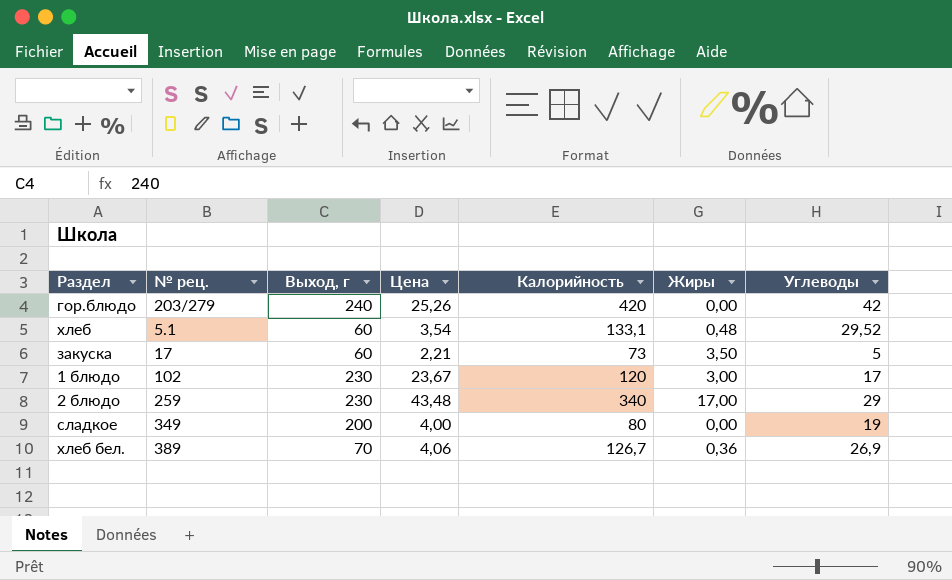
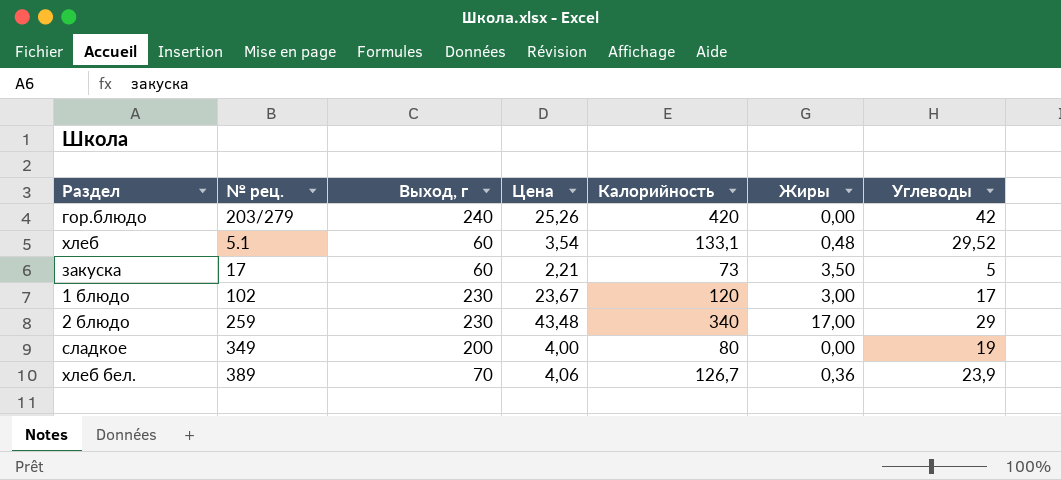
хлеб бел. | Углеводы: 26,9 -> 23,9

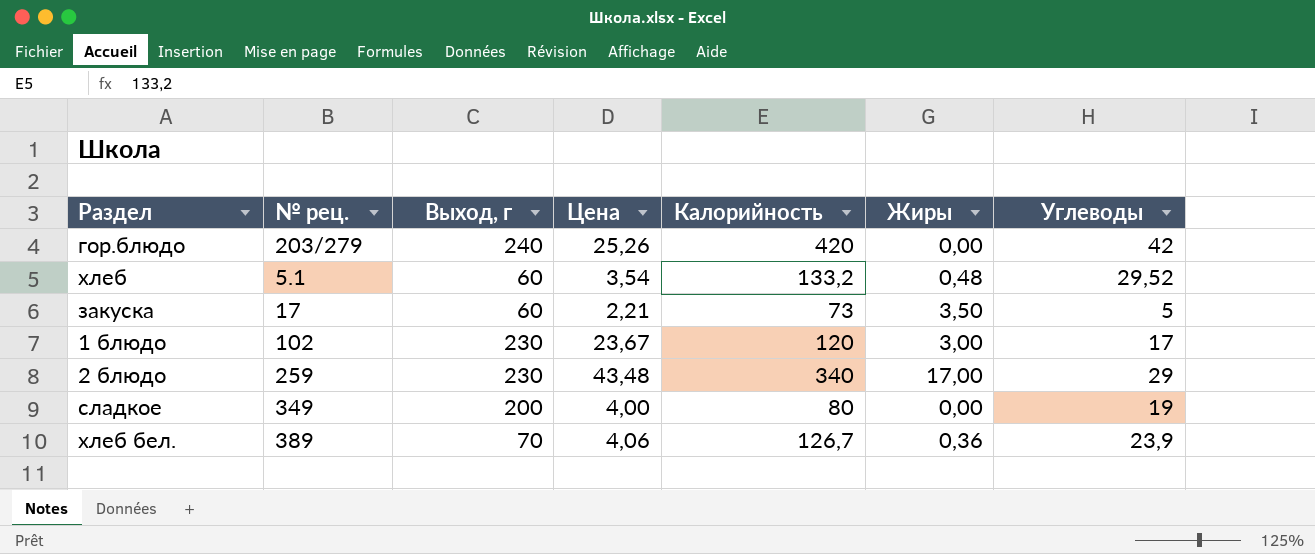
хлеб | Калорийность: 133,1 -> 133,2

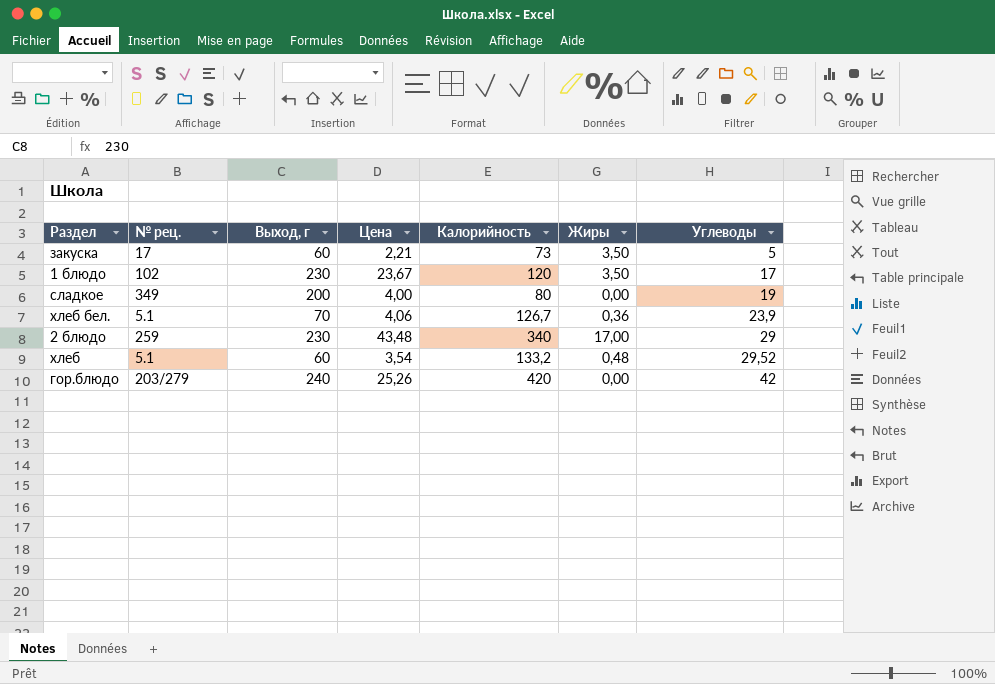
row order: none -> Углеводы ascending
1 блюдо | Жиры: 3,00 -> 3,50
хлеб бел. | № рец.: 389 -> 5.1

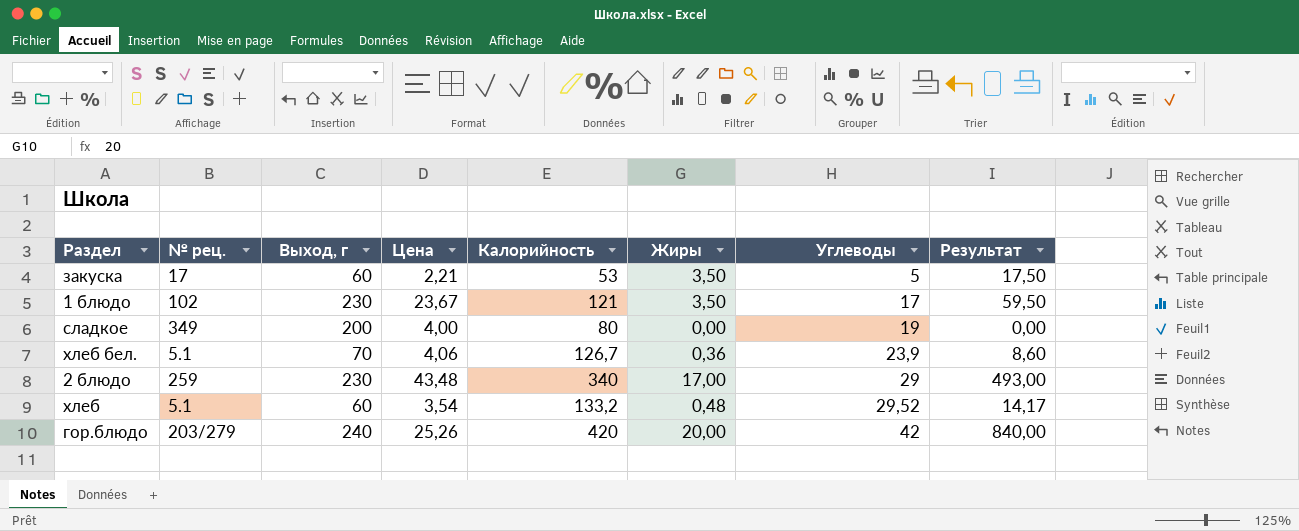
column Результат | formula: none -> [Жиры] * [Углеводы]
закуска | Калорийность: 73 -> 53
1 блюдо | Калорийность: 120 -> 121
гор.блюдо | Жиры: 0,00 -> 20,00

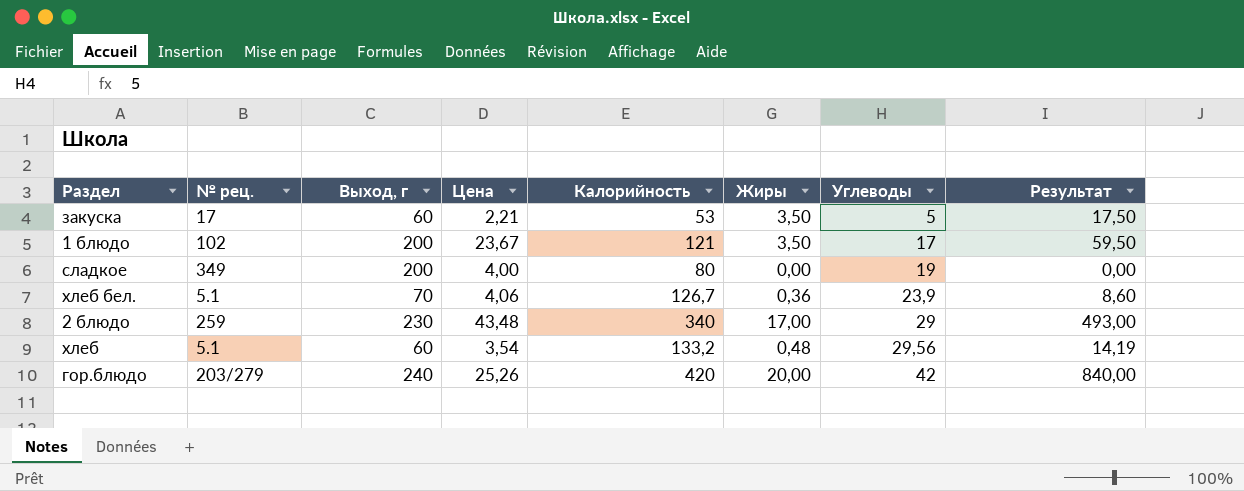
1 блюдо | Выход, г: 230 -> 200
хлеб | Углеводы: 29,52 -> 29,56
хлеб | Результат: 14,17 -> 14,19

